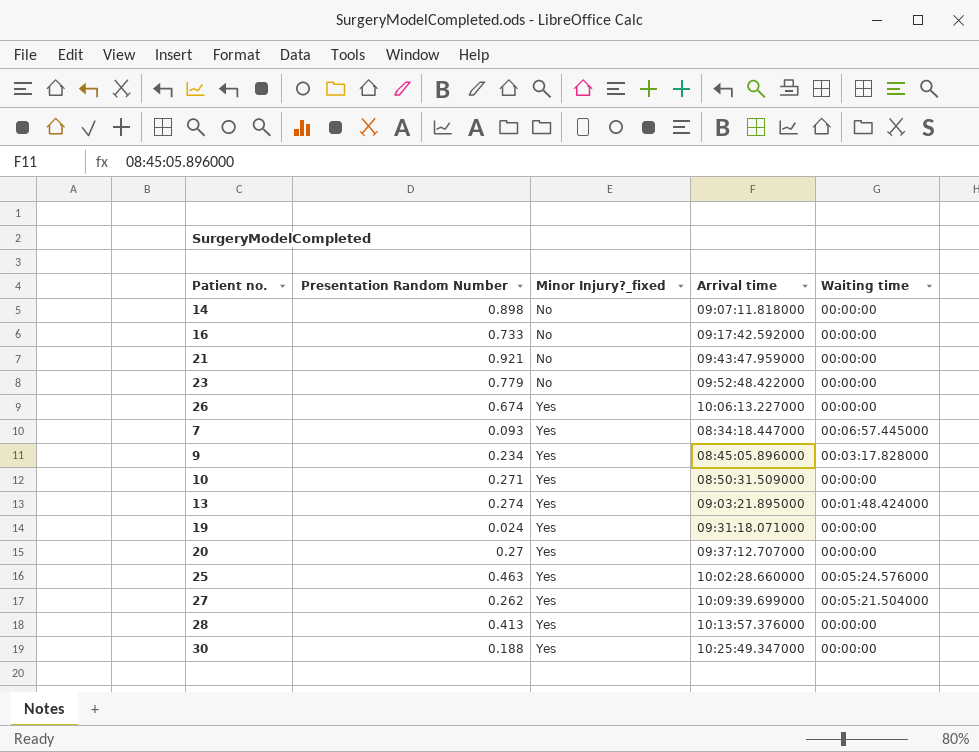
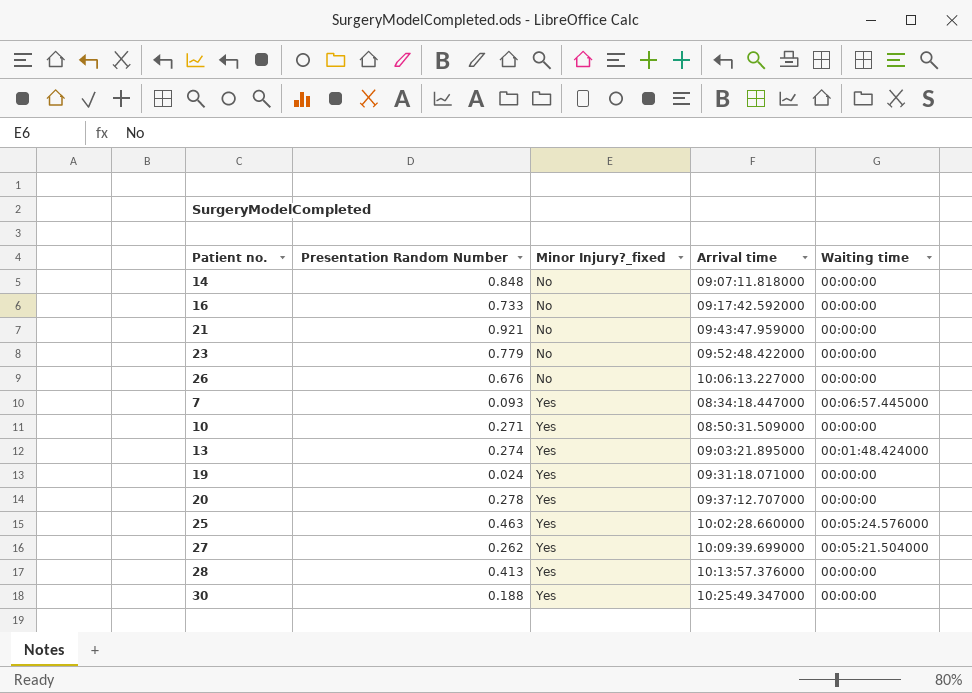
row 9: 0.234 | Yes | 08:45:05.896000 | 00:03:17.828000 -> none
14 | Presentation Random Number: 0.898 -> 0.848
26 | Presentation Random Number: 0.674 -> 0.676
26 | Minor Injury?_fixed: Yes -> No
20 | Presentation Random Number: 0.27 -> 0.278

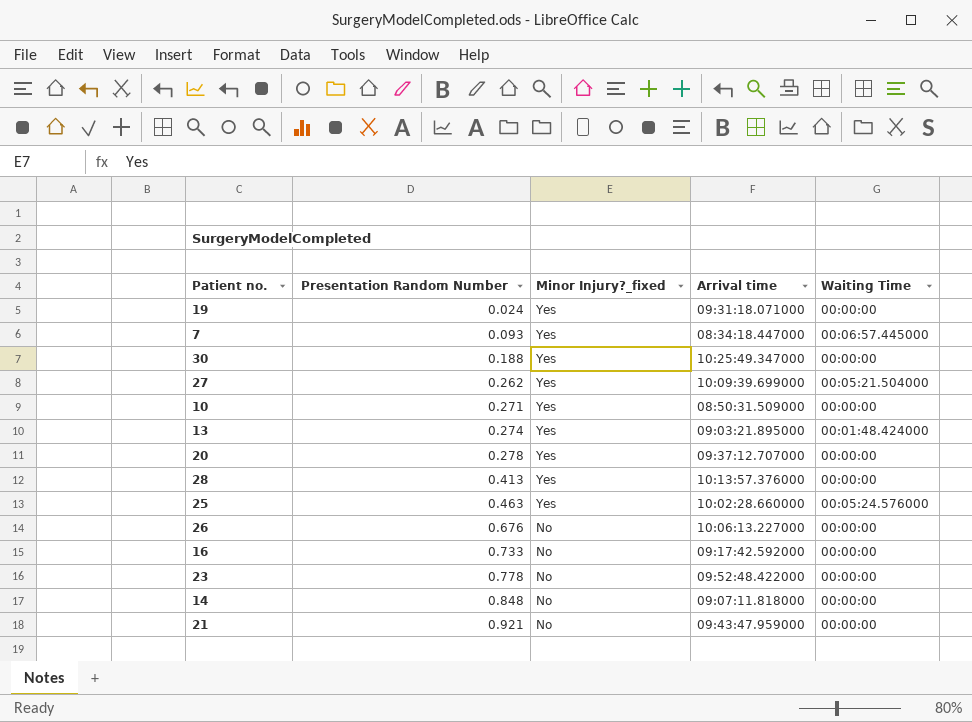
row order: Minor Injury?_fixed ascending -> Presentation Random Number ascending
column name: Waiting time -> Waiting Time
23 | Presentation Random Number: 0.779 -> 0.778

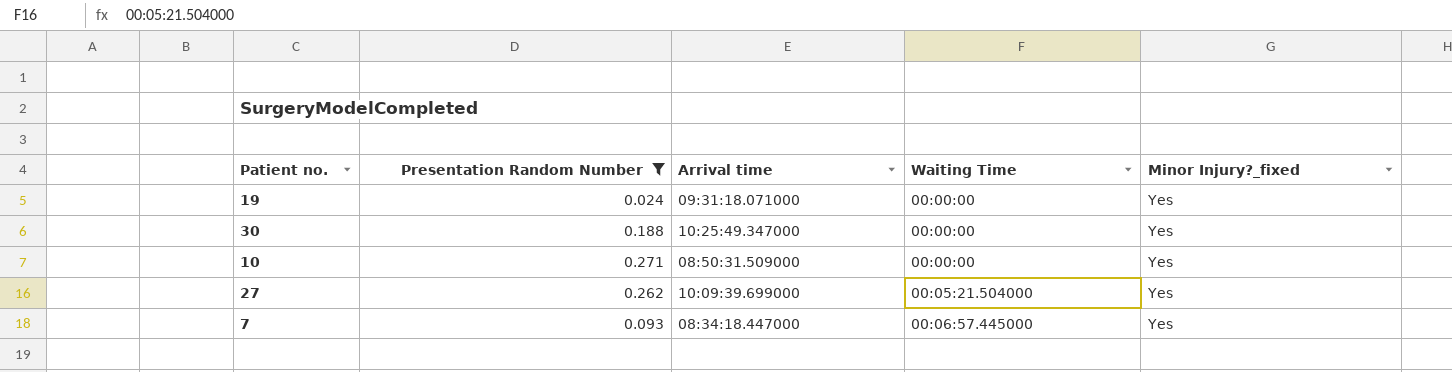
filter: none -> Presentation Random Number <= 0.271
row order: Presentation Random Number ascending -> Waiting Time ascending
column Minor Injury?_fixed | position: 3 -> 5

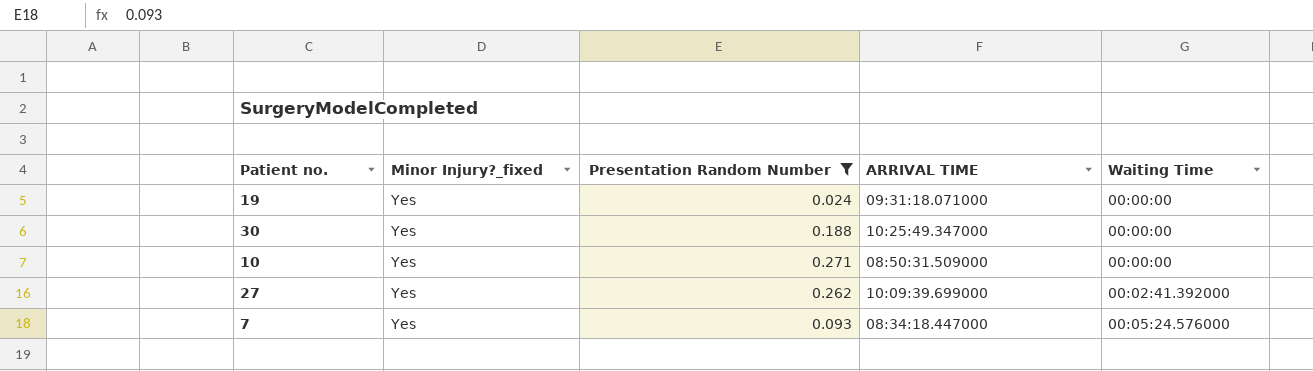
column Minor Injury?_fixed | position: 5 -> 2
column name: Arrival time -> ARRIVAL TIME
27 | Waiting Time: 00:05:21.504000 -> 00:02:41.392000
7 | Waiting Time: 00:06:57.445000 -> 00:05:24.576000

